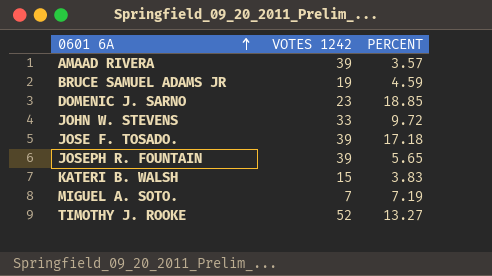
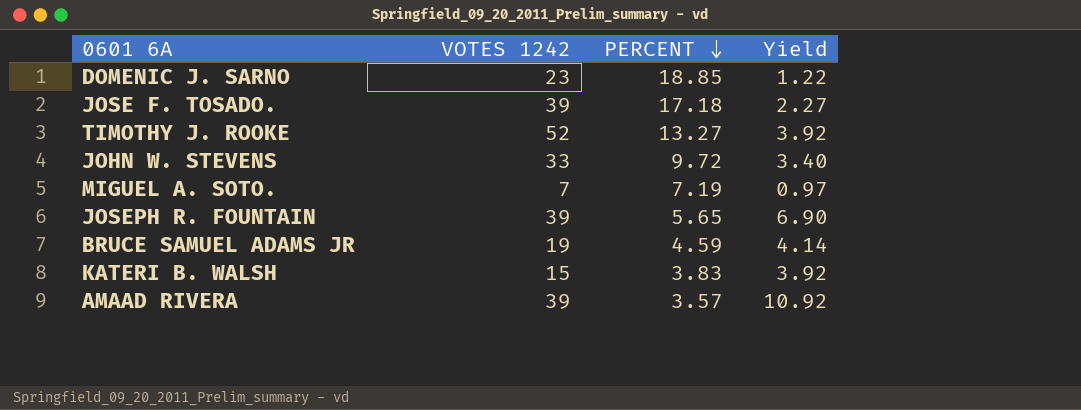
row order: 0601 6A ascending -> PERCENT descending
column Yield | formula: none -> [VOTES 1242] / [PERCENT]

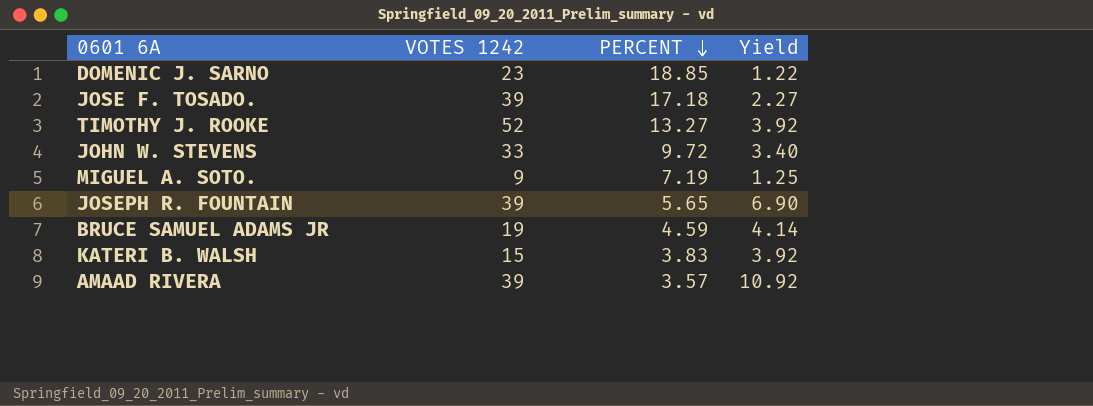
MIGUEL A. SOTO. | VOTES 1242: 7 -> 9
MIGUEL A. SOTO. | Yield: 0.97 -> 1.25

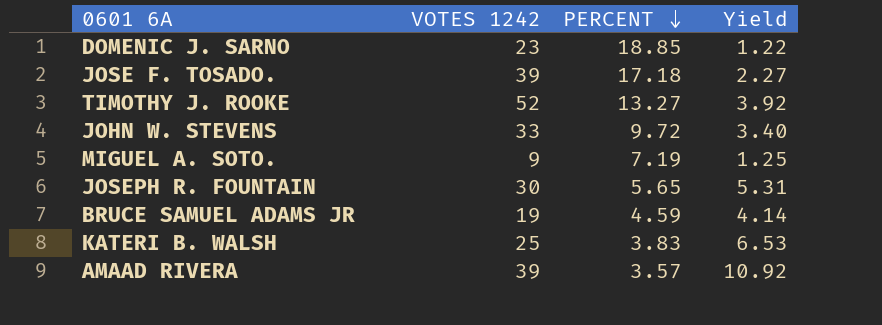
JOSEPH R. FOUNTAIN | VOTES 1242: 39 -> 30
JOSEPH R. FOUNTAIN | Yield: 6.90 -> 5.31
KATERI B. WALSH | VOTES 1242: 15 -> 25
KATERI B. WALSH | Yield: 3.92 -> 6.53

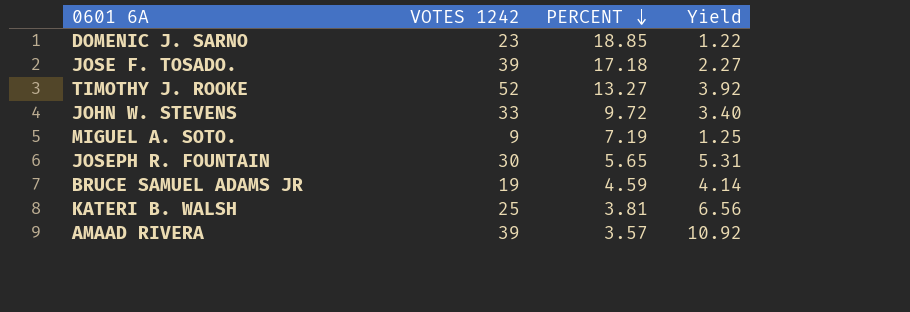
KATERI B. WALSH | PERCENT: 3.83 -> 3.81
KATERI B. WALSH | Yield: 6.53 -> 6.56

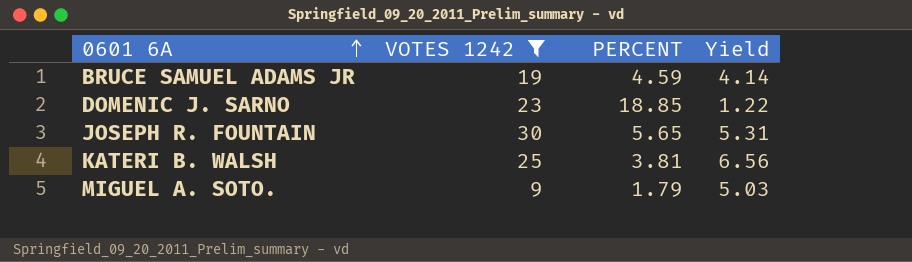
filter: none -> VOTES 1242 <= 30
row order: PERCENT descending -> 0601 6A ascending
MIGUEL A. SOTO. | PERCENT: 7.19 -> 1.79
MIGUEL A. SOTO. | Yield: 1.25 -> 5.03

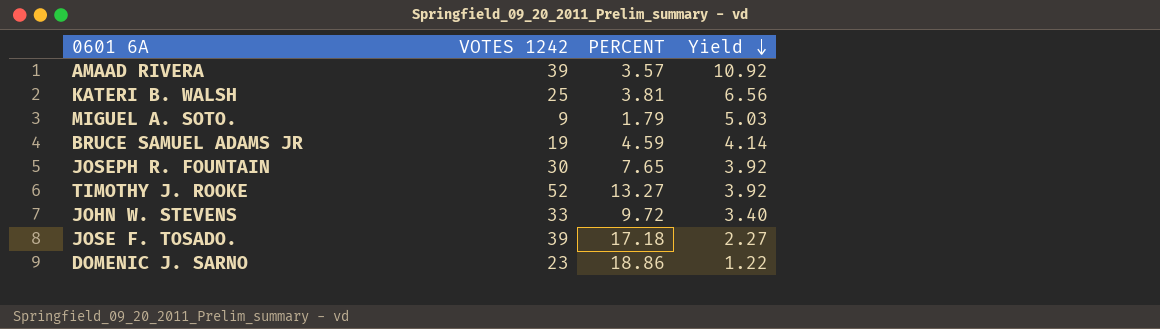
filter: VOTES 1242 <= 30 -> none
row order: 0601 6A ascending -> Yield descending
JOSEPH R. FOUNTAIN | PERCENT: 5.65 -> 7.65
JOSEPH R. FOUNTAIN | Yield: 5.31 -> 3.92
DOMENIC J. SARNO | PERCENT: 18.85 -> 18.86

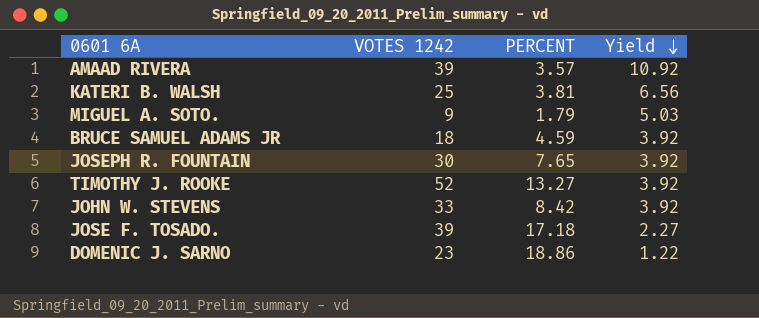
BRUCE SAMUEL ADAMS JR | VOTES 1242: 19 -> 18
BRUCE SAMUEL ADAMS JR | Yield: 4.14 -> 3.92
JOHN W. STEVENS | PERCENT: 9.72 -> 8.42
JOHN W. STEVENS | Yield: 3.40 -> 3.92

